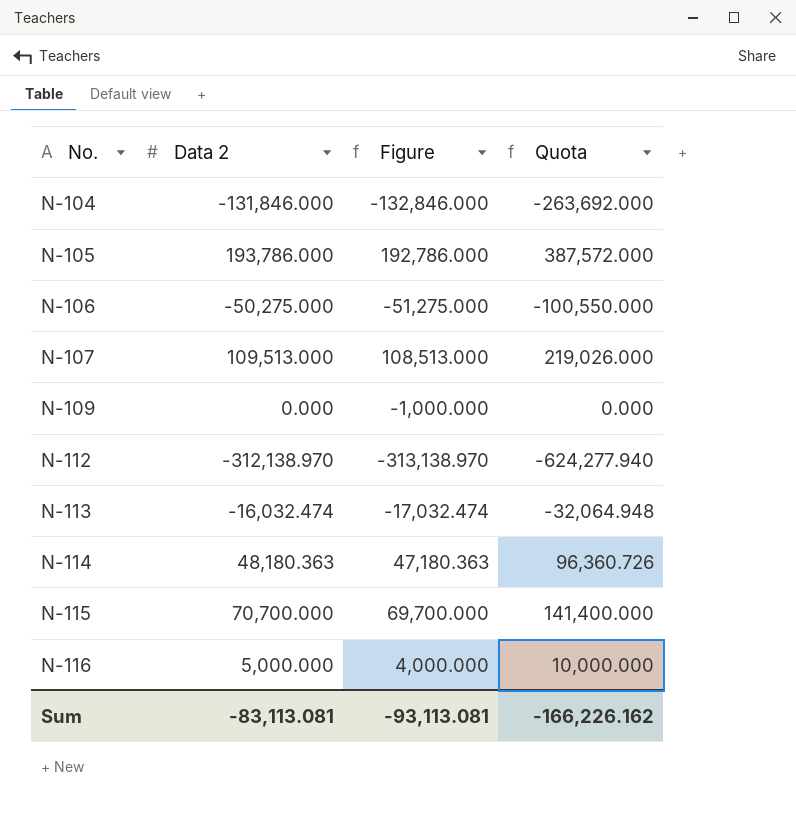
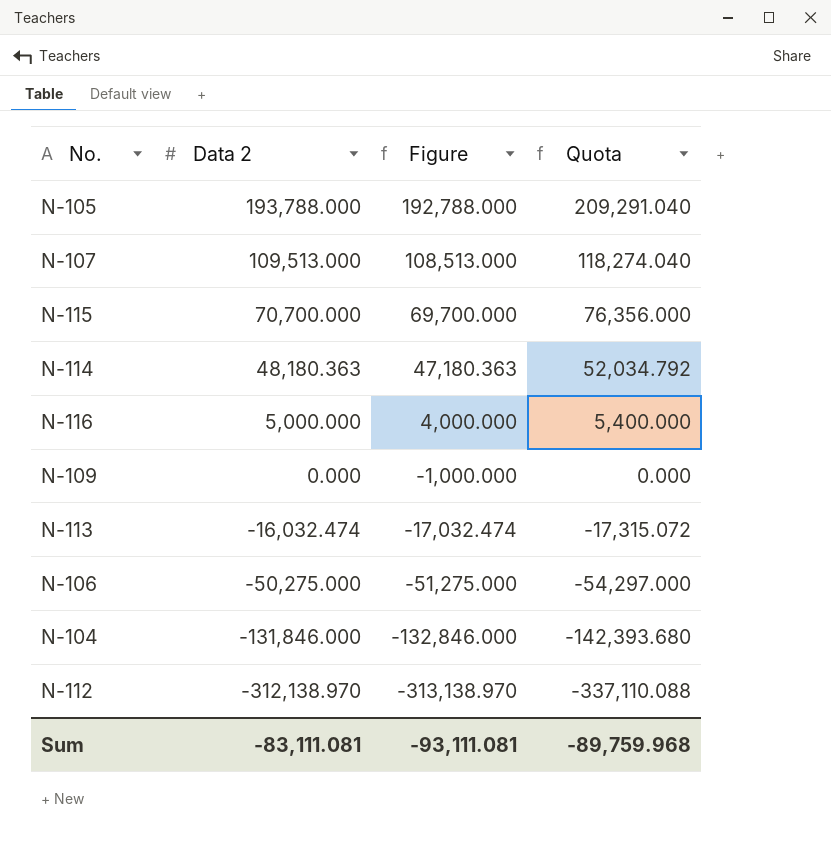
row order: No. ascending -> Data 2 descending
column Quota | formula: [Data 2] * 2 -> [Data 2] * 1.08
N-105 | Data 2: 193,786.000 -> 193,788.000
N-105 | Figure: 192,786.000 -> 192,788.000
Sum | Data 2: -83,113.081 -> -83,111.081
Sum | Figure: -93,113.081 -> -93,111.081
Sum | Quota: -166,226.162 -> -89,759.968

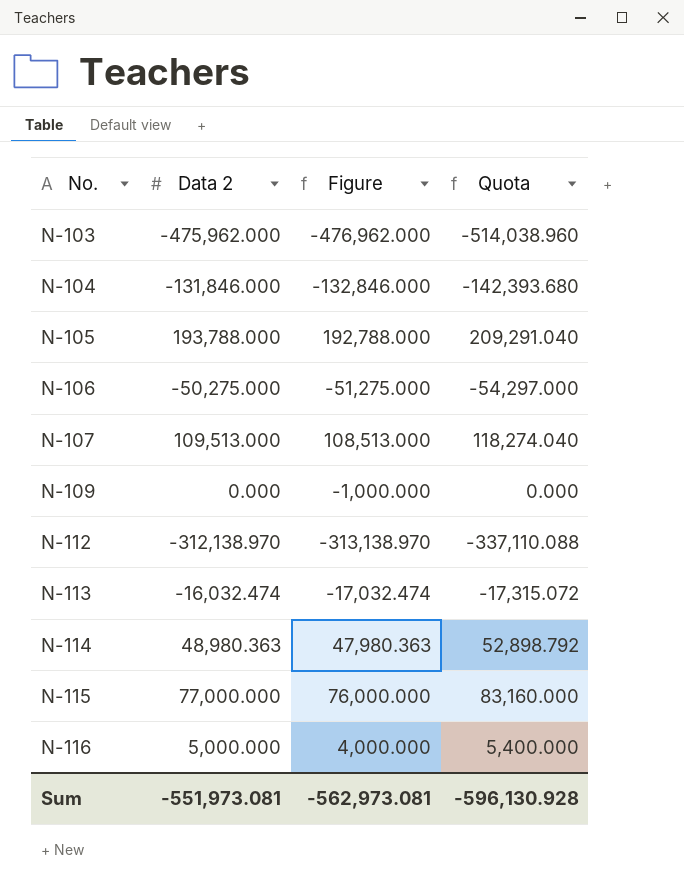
row order: Data 2 descending -> No. ascending
row N-103: none -> -475,962.000 | -476,962.000 | -514,038.960
N-114 | Data 2: 48,180.363 -> 48,980.363
N-114 | Figure: 47,180.363 -> 47,980.363
N-114 | Quota: 52,034.792 -> 52,898.792
N-115 | Data 2: 70,700.000 -> 77,000.000
N-115 | Figure: 69,700.000 -> 76,000.000
N-115 | Quota: 76,356.000 -> 83,160.000
Sum | Data 2: -83,111.081 -> -551,973.081
Sum | Figure: -93,111.081 -> -562,973.081
Sum | Quota: -89,759.968 -> -596,130.928

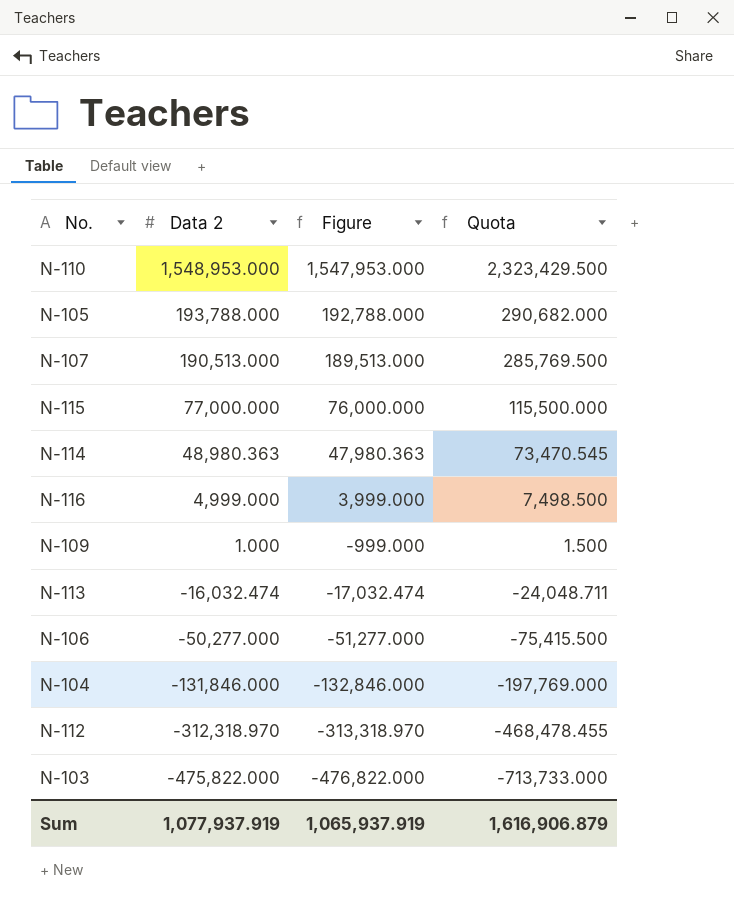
row order: No. ascending -> Data 2 descending
column Quota | formula: [Data 2] * 1.08 -> [Data 2] * 1.5
row N-110: none -> 1,548,953.000 | 1,547,953.000 | 2,323,429.500
N-107 | Data 2: 109,513.000 -> 190,513.000
N-107 | Figure: 108,513.000 -> 189,513.000
N-116 | Data 2: 5,000.000 -> 4,999.000
N-116 | Figure: 4,000.000 -> 3,999.000
N-109 | Data 2: 0.000 -> 1.000
N-109 | Figure: -1,000.000 -> -999.000
N-106 | Data 2: -50,275.000 -> -50,277.000
N-106 | Figure: -51,275.000 -> -51,277.000
N-112 | Data 2: -312,138.970 -> -312,318.970
N-112 | Figure: -313,138.970 -> -313,318.970
N-103 | Data 2: -475,962.000 -> -475,822.000
N-103 | Figure: -476,962.000 -> -476,822.000
Sum | Data 2: -551,973.081 -> 1,077,937.919
Sum | Figure: -562,973.081 -> 1,065,937.919
Sum | Quota: -596,130.928 -> 1,616,906.879

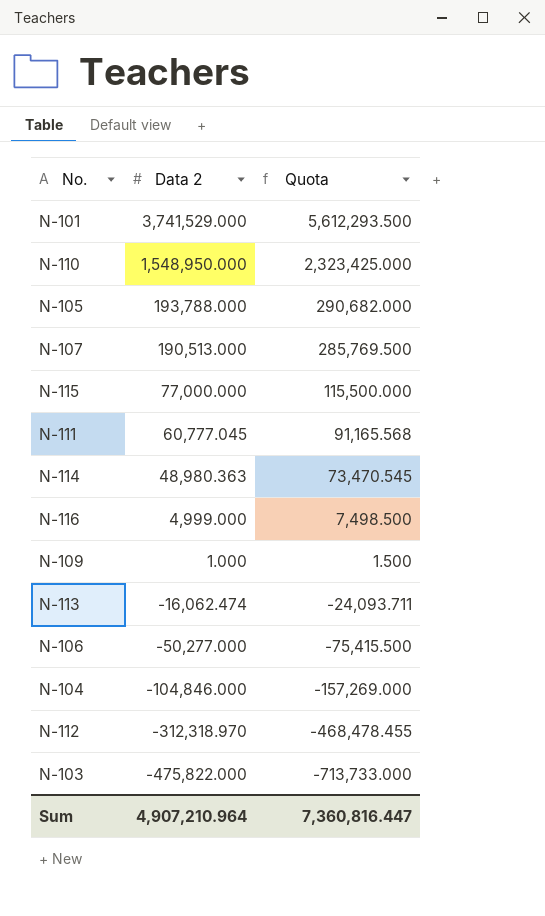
column Figure | formula: [Data 2] - 1000 -> none
row N-101: none -> 3,741,529.000 | 5,612,293.500
N-110 | Data 2: 1,548,953.000 -> 1,548,950.000
N-110 | Quota: 2,323,429.500 -> 2,323,425.000
row N-111: none -> 60,777.045 | 91,165.568
N-113 | Data 2: -16,032.474 -> -16,062.474
N-113 | Quota: -24,048.711 -> -24,093.711
N-104 | Data 2: -131,846.000 -> -104,846.000
N-104 | Quota: -197,769.000 -> -157,269.000
Sum | Data 2: 1,077,937.919 -> 4,907,210.964
Sum | Quota: 1,616,906.879 -> 7,360,816.447

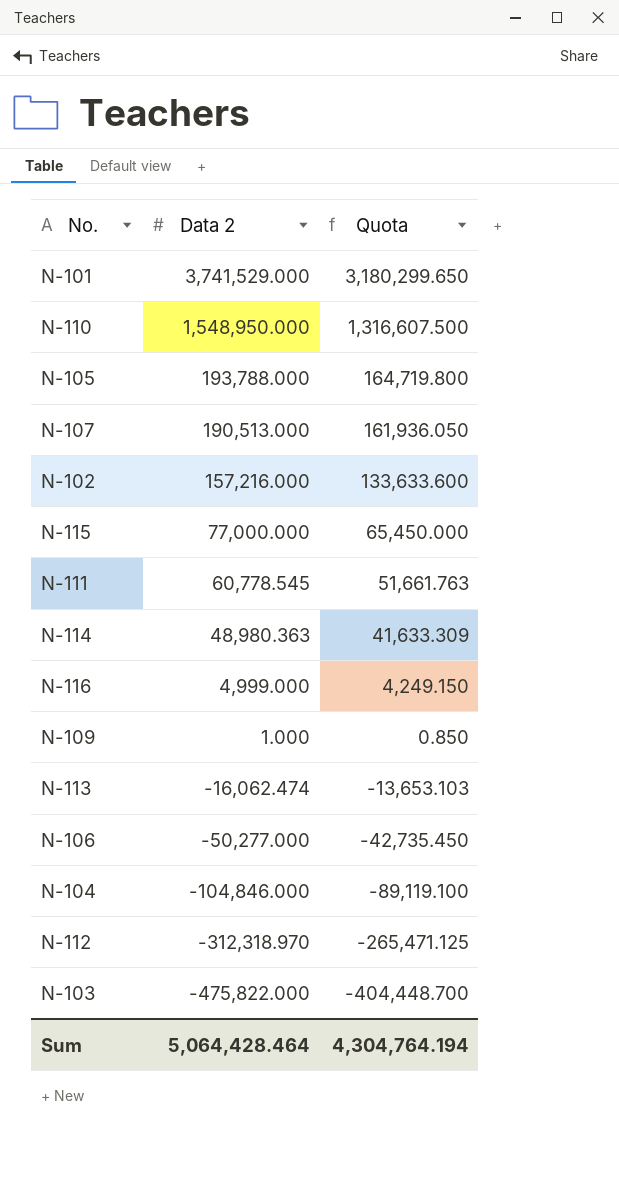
column Quota | formula: [Data 2] * 1.5 -> [Data 2] * 0.85
row N-102: none -> 157,216.000 | 133,633.600
N-111 | Data 2: 60,777.045 -> 60,778.545
Sum | Data 2: 4,907,210.964 -> 5,064,428.464
Sum | Quota: 7,360,816.447 -> 4,304,764.194

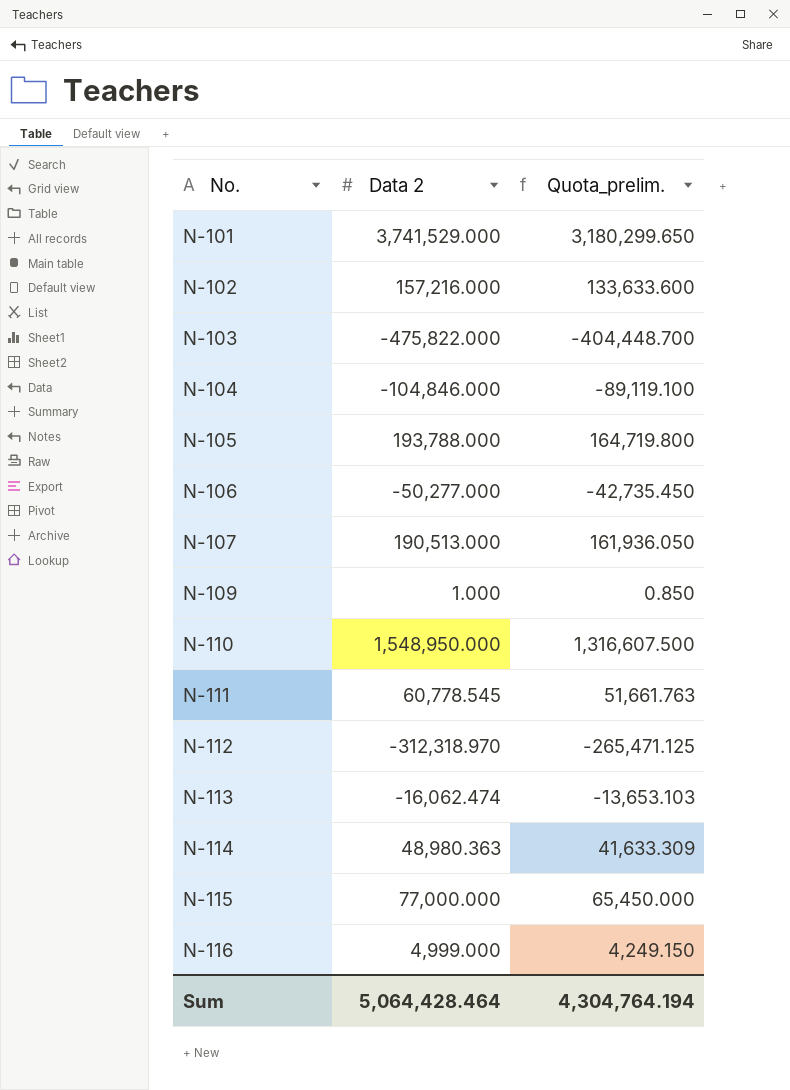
row order: Data 2 descending -> No. ascending
column name: Quota -> Quota_prelim.

